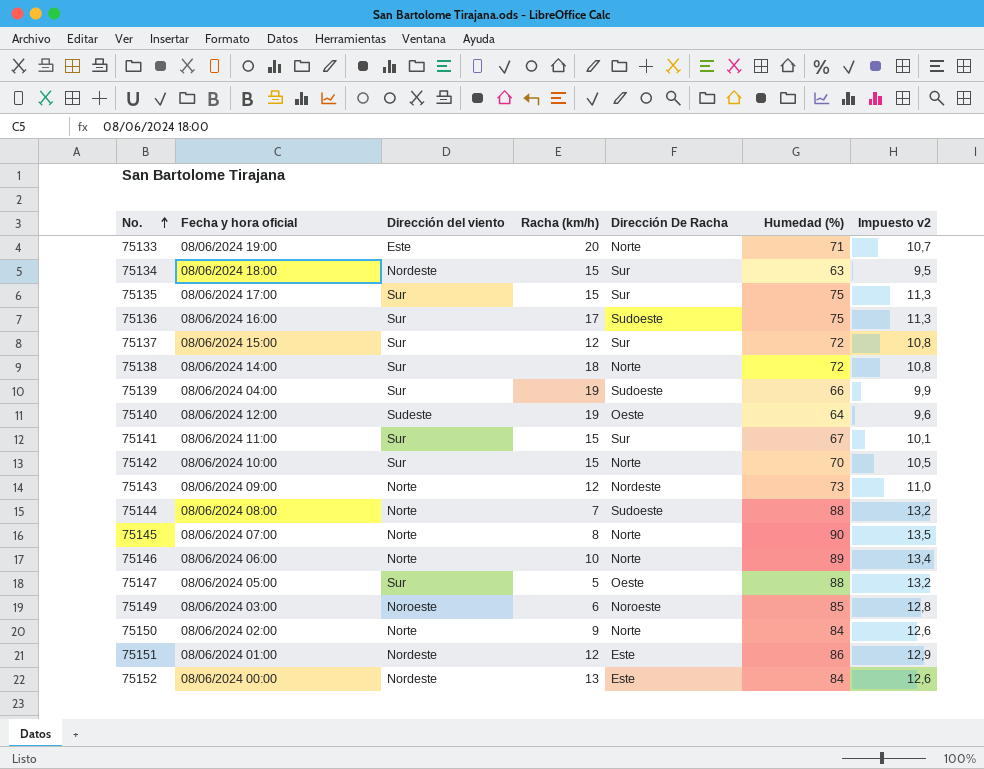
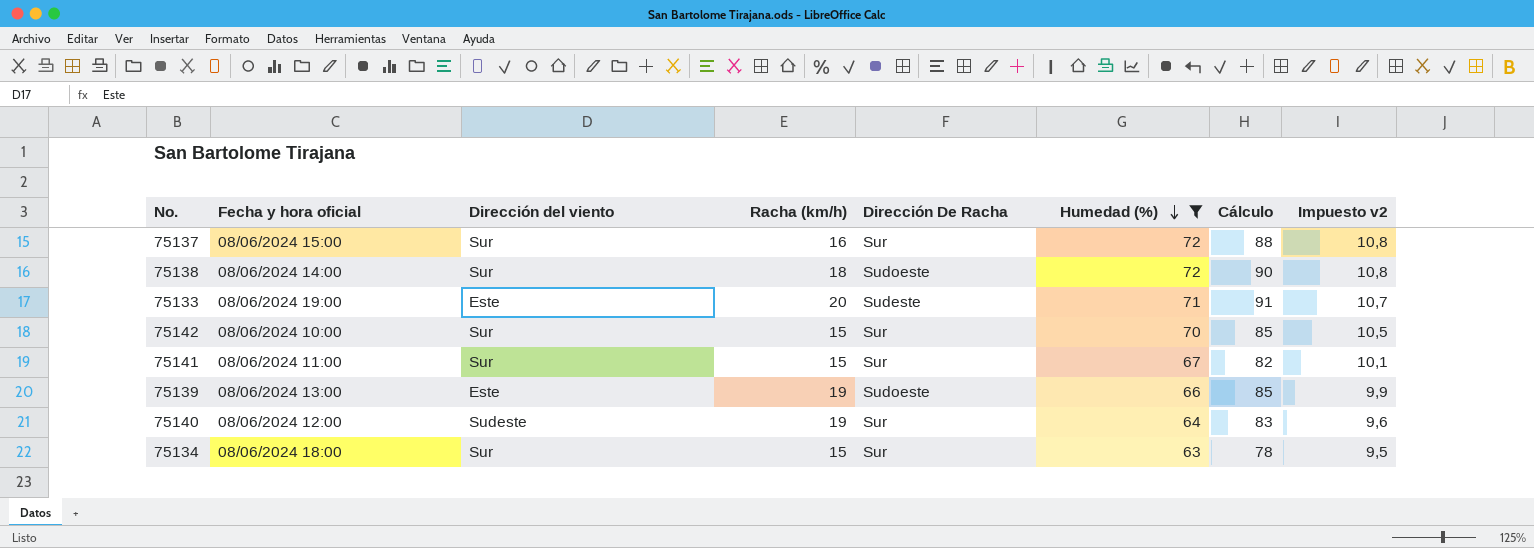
filter: none -> Humedad (%) <= 72
row order: No. ascending -> Humedad (%) descending
column Cálculo | formula: none -> [Racha (km/h)] + [Humedad (%)]
75137 | Racha (km/h): 12 -> 16
75138 | Dirección De Racha: Norte -> Sudoeste
75133 | Dirección De Racha: Norte -> Sudeste
75142 | Dirección De Racha: Norte -> Sur
75139 | Fecha y hora oficial: 08/06/2024 04:00 -> 08/06/2024 13:00
75139 | Dirección del viento: Sur -> Este
75140 | Dirección De Racha: Oeste -> Sur
75134 | Dirección del viento: Nordeste -> Sur

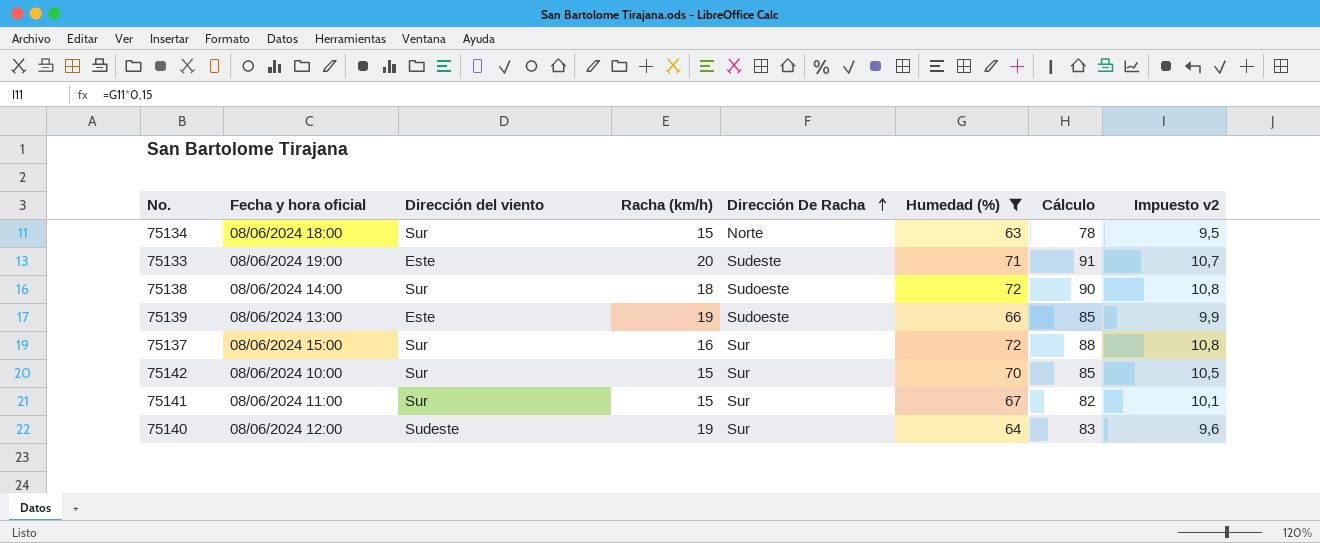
row order: Humedad (%) descending -> Dirección De Racha ascending
75134 | Dirección De Racha: Sur -> Norte

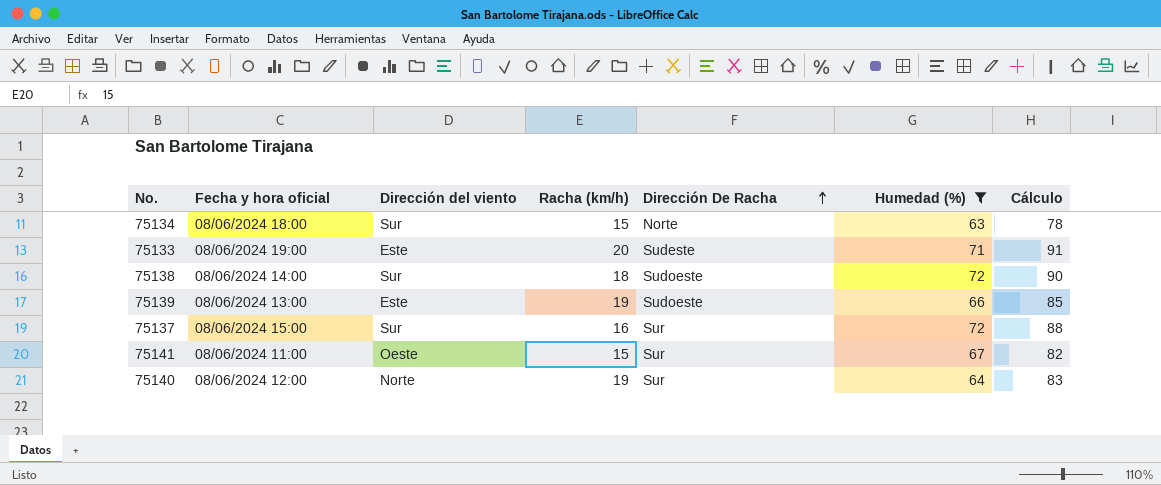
column Impuesto v2 | formula: [Humedad (%)] * 0,15 -> none
row 75142: 08/06/2024 10:00 | Sur | 15 | Sur | 70 | 85 | 10,5 -> none
75141 | Dirección del viento: Sur -> Oeste
75140 | Dirección del viento: Sudeste -> Norte

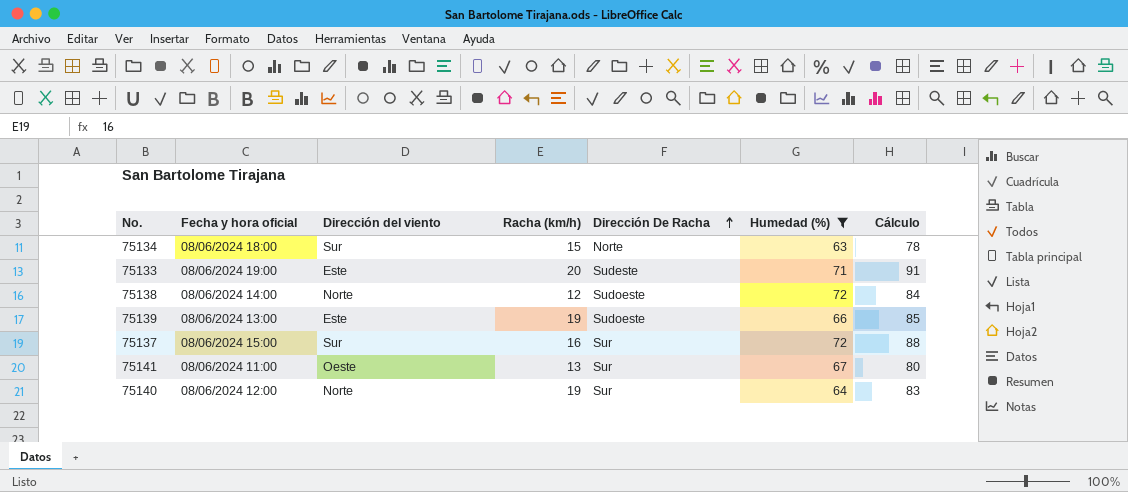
75138 | Dirección del viento: Sur -> Norte
75138 | Racha (km/h): 18 -> 12
75138 | Cálculo: 90 -> 84
75141 | Racha (km/h): 15 -> 13
75141 | Cálculo: 82 -> 80

